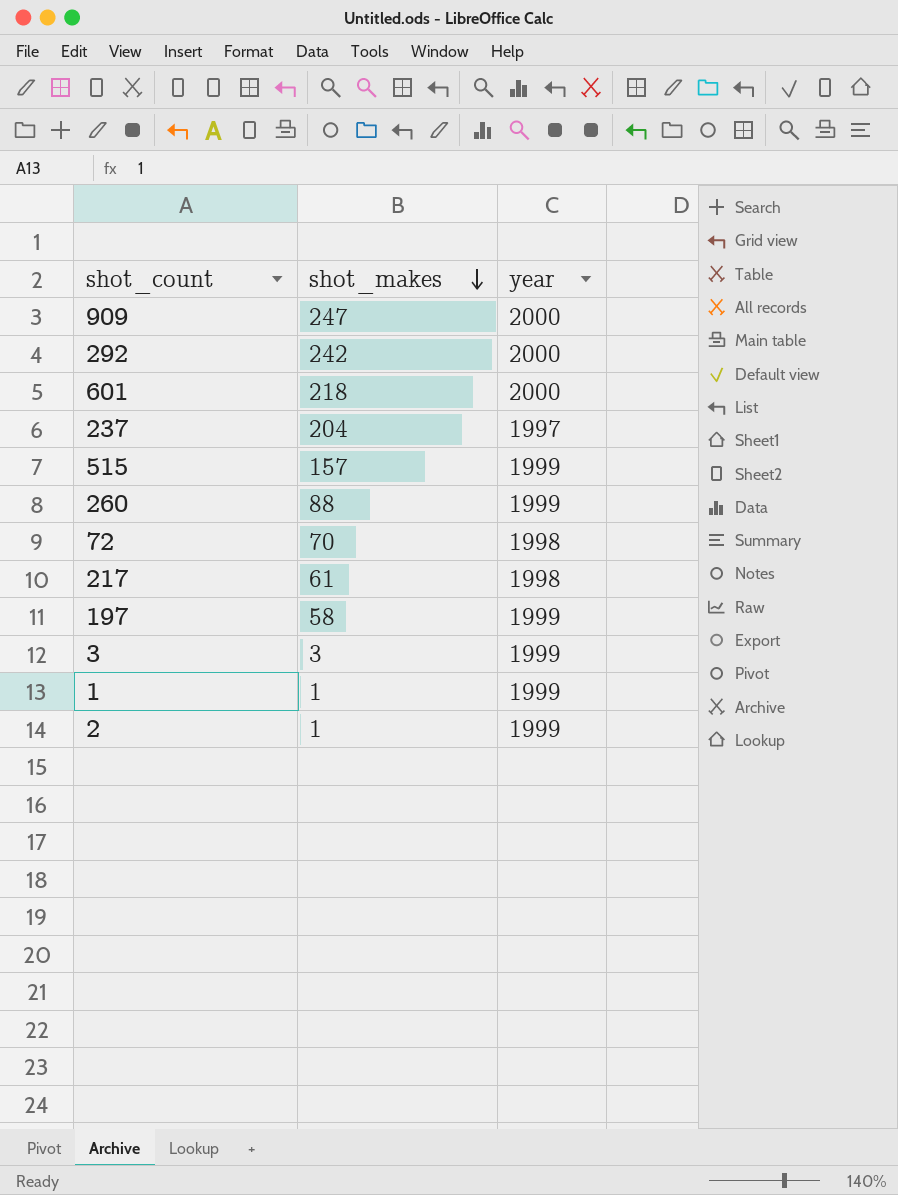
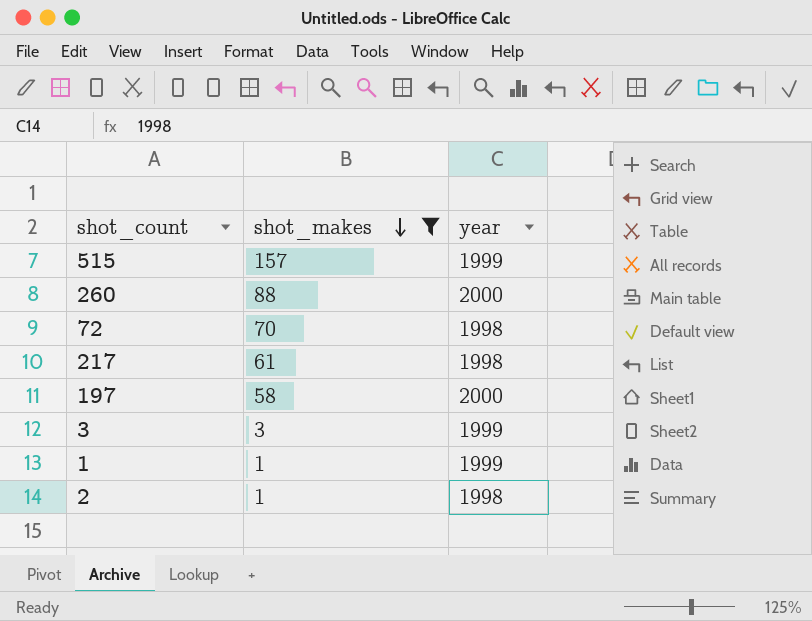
filter: none -> shot_makes <= 157
260 | year: 1999 -> 2000
197 | year: 1999 -> 2000
2 | year: 1999 -> 1998

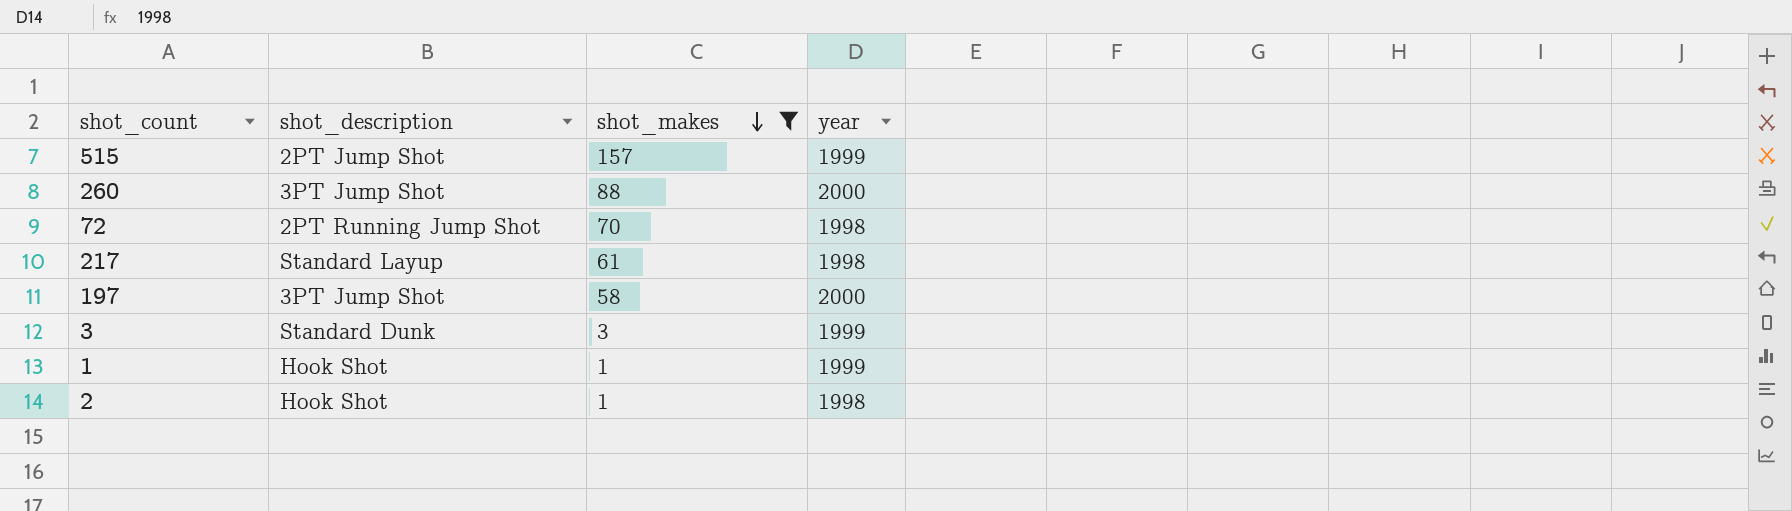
column shot_description | position: none -> 2

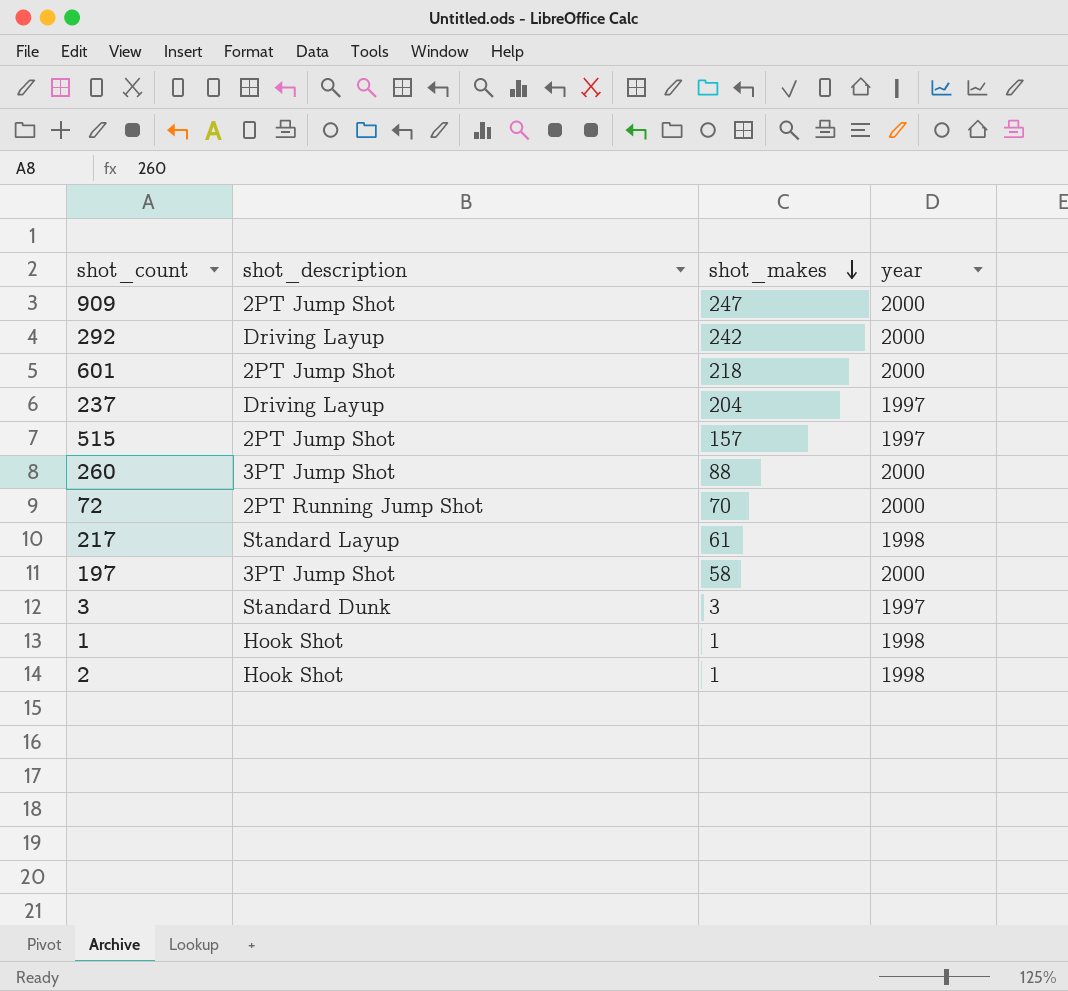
filter: shot_makes <= 157 -> none
515 | year: 1999 -> 1997
72 | year: 1998 -> 2000
3 | year: 1999 -> 1997
1 | year: 1999 -> 1998

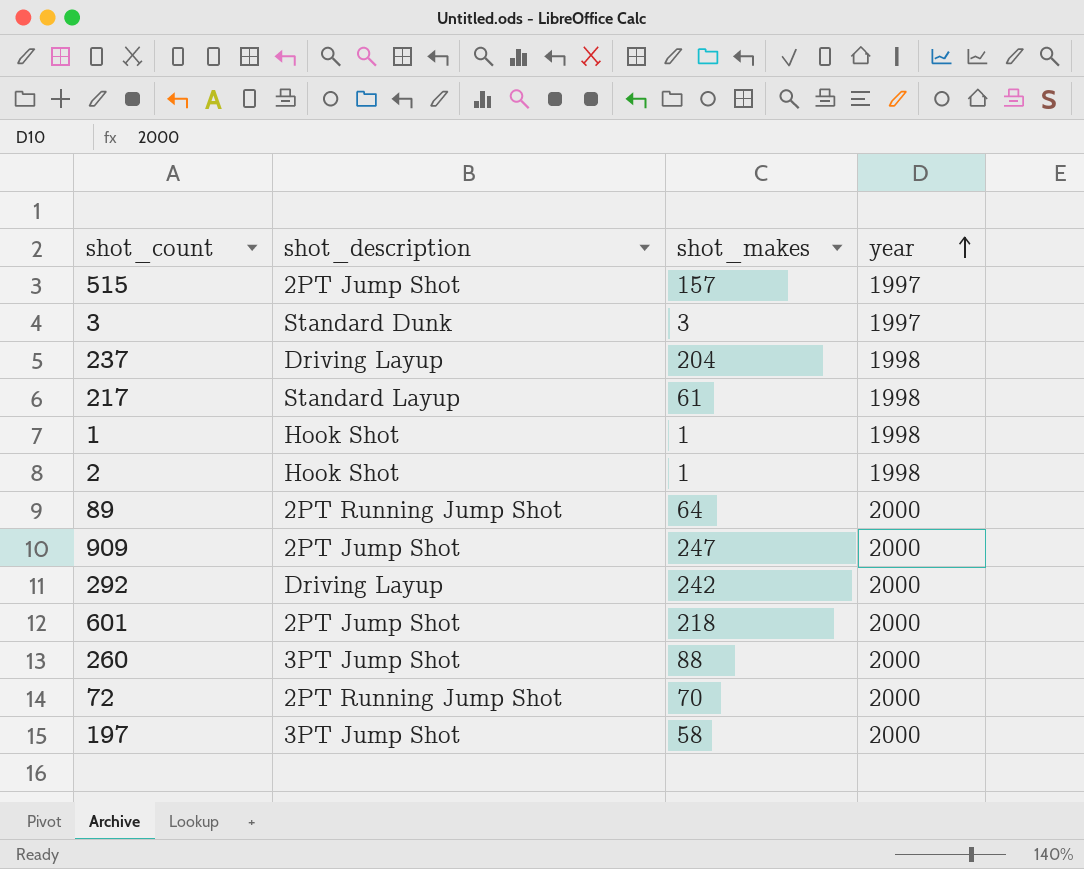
row order: shot_makes descending -> year ascending
237 | year: 1997 -> 1998
row 89: none -> 2PT Running Jump Shot | 64 | 2000

